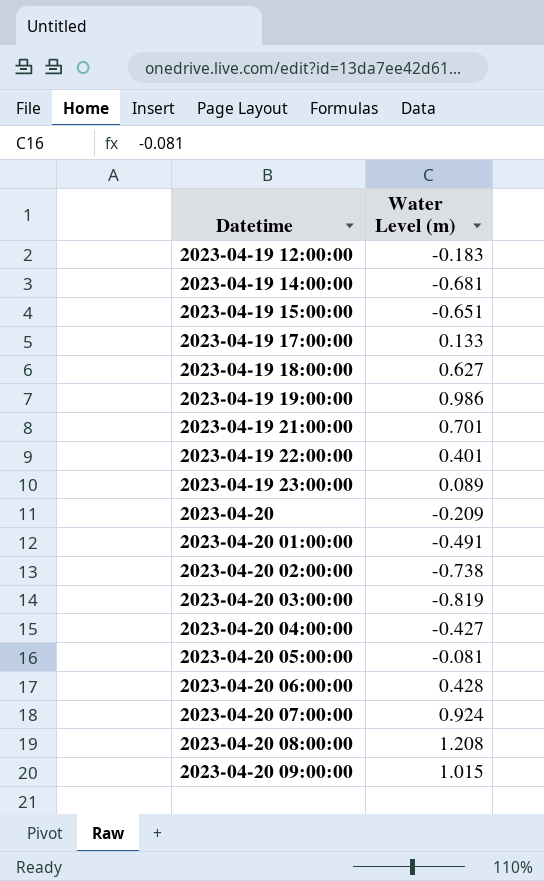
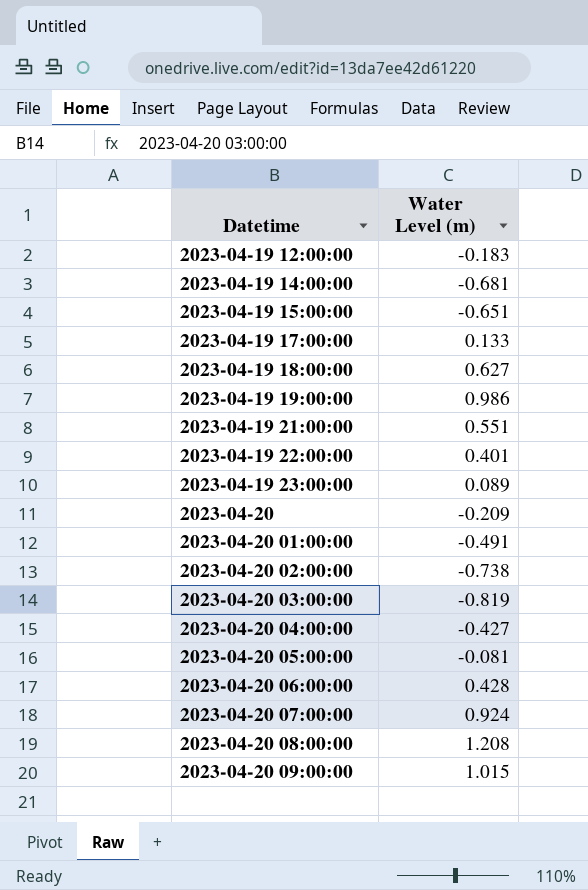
2023-04-19 21:00:00 | Water Level (m): 0.701 -> 0.551

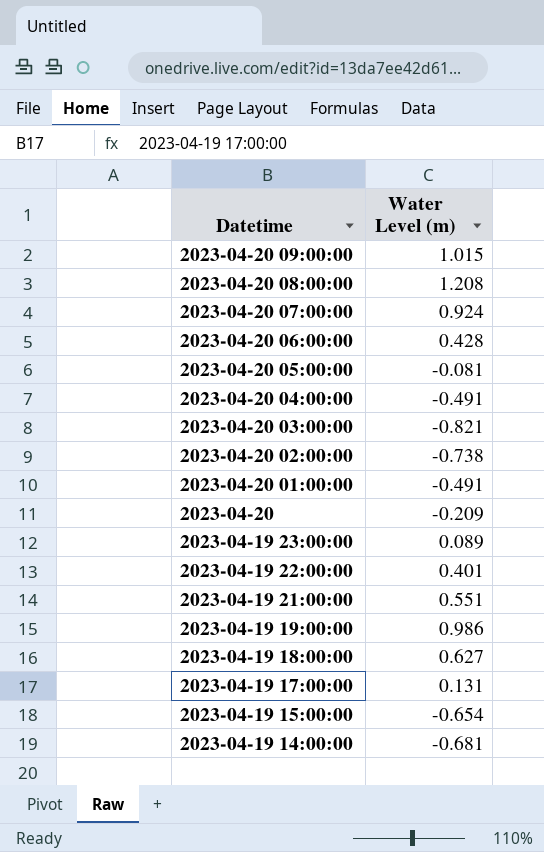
row order: Datetime ascending -> Datetime descending
row 2023-04-19 12:00:00: -0.183 -> none
2023-04-20 04:00:00 | Water Level (m): -0.427 -> -0.491
2023-04-20 03:00:00 | Water Level (m): -0.819 -> -0.821
2023-04-19 17:00:00 | Water Level (m): 0.133 -> 0.131
2023-04-19 15:00:00 | Water Level (m): -0.651 -> -0.654

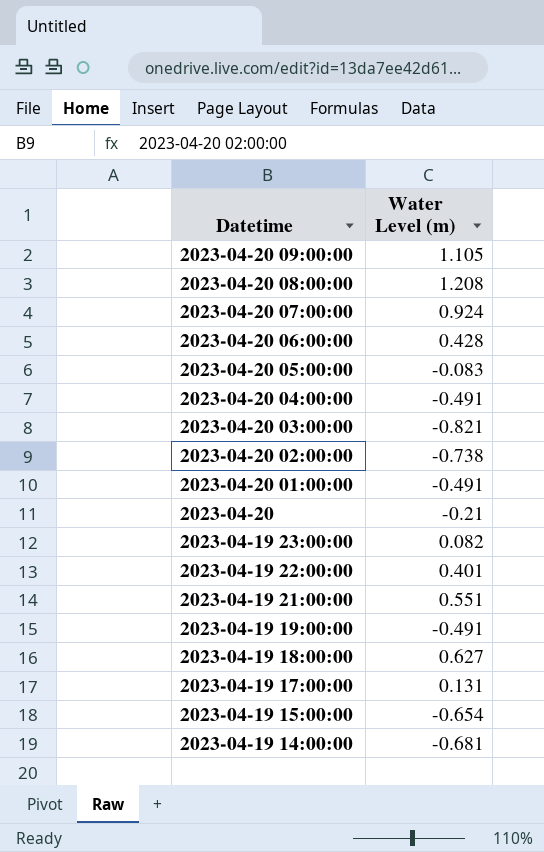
2023-04-20 09:00:00 | Water Level (m): 1.015 -> 1.105
2023-04-20 05:00:00 | Water Level (m): -0.081 -> -0.083
2023-04-20 | Water Level (m): -0.209 -> -0.21
2023-04-19 23:00:00 | Water Level (m): 0.089 -> 0.082
2023-04-19 19:00:00 | Water Level (m): 0.986 -> -0.491

